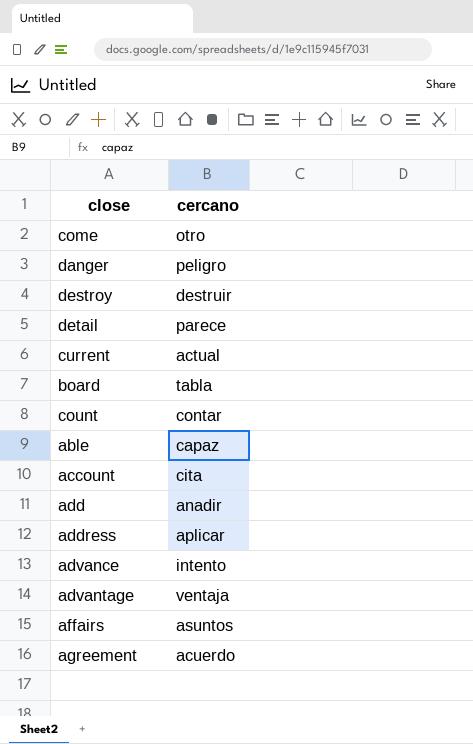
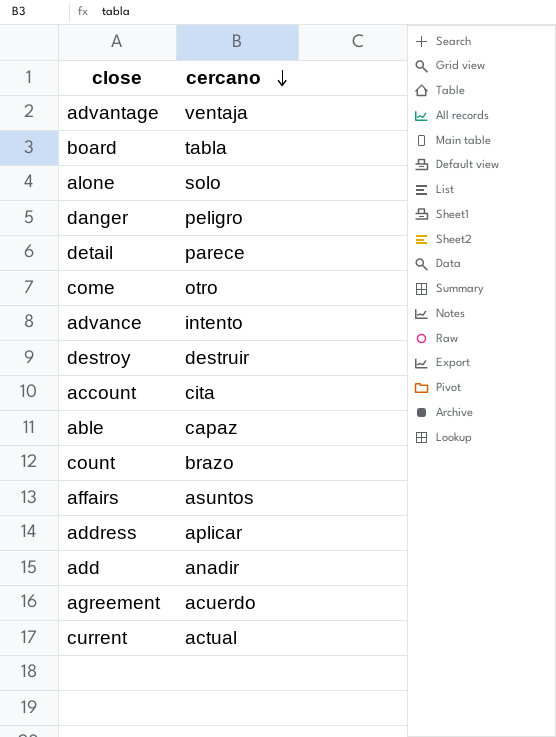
row order: none -> cercano descending
row alone: none -> solo
count | cercano: contar -> brazo

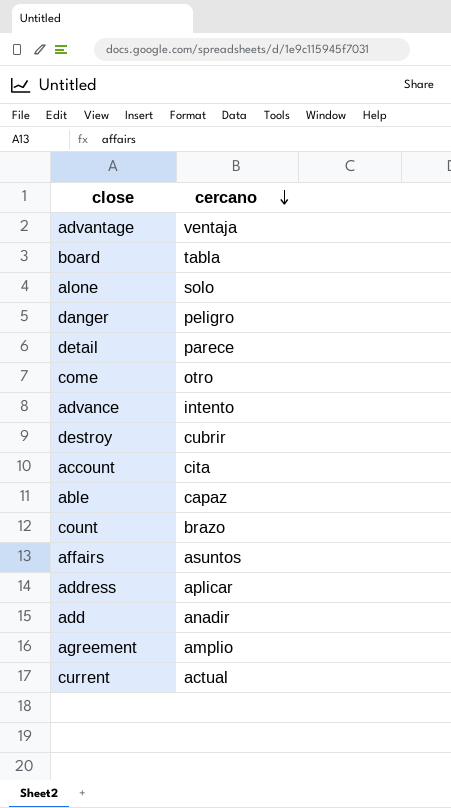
destroy | cercano: destruir -> cubrir
agreement | cercano: acuerdo -> amplio

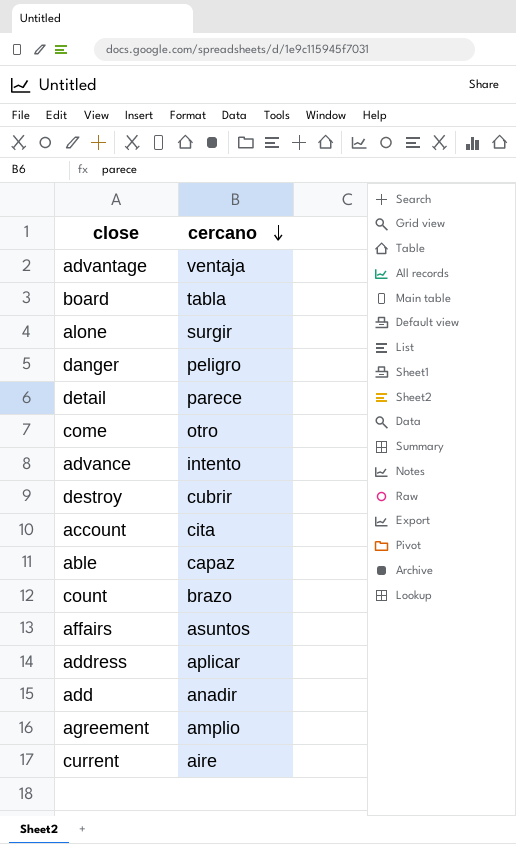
alone | cercano: solo -> surgir
current | cercano: actual -> aire

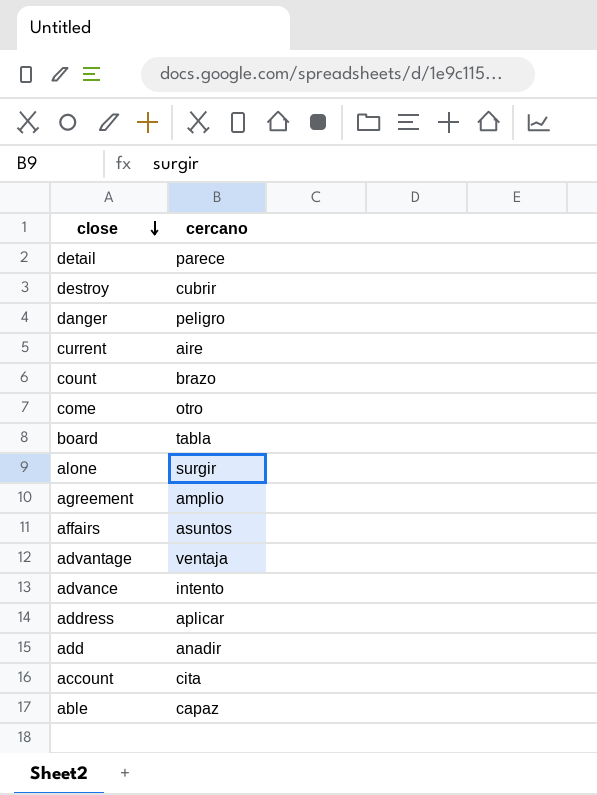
row order: cercano descending -> close descending

